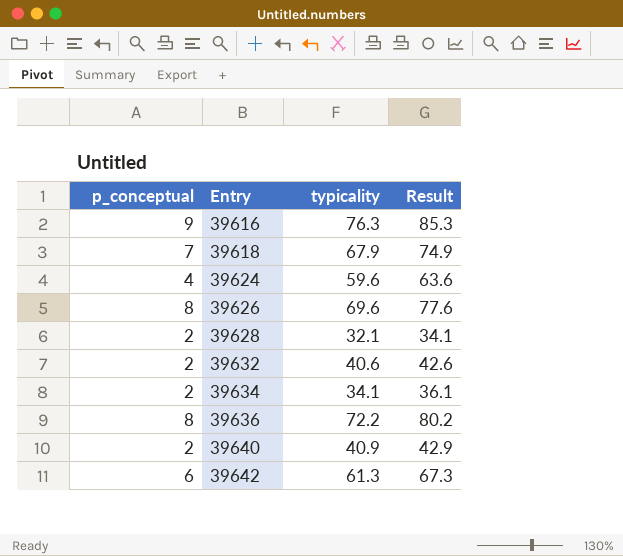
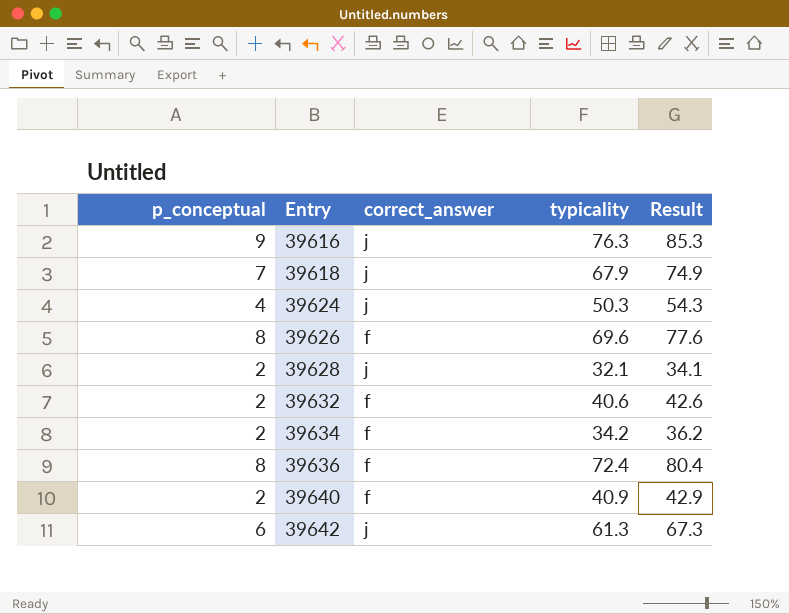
column correct_answer | position: none -> 3
39624 | typicality: 59.6 -> 50.3
39624 | Result: 63.6 -> 54.3
39634 | typicality: 34.1 -> 34.2
39634 | Result: 36.1 -> 36.2
39636 | typicality: 72.2 -> 72.4
39636 | Result: 80.2 -> 80.4

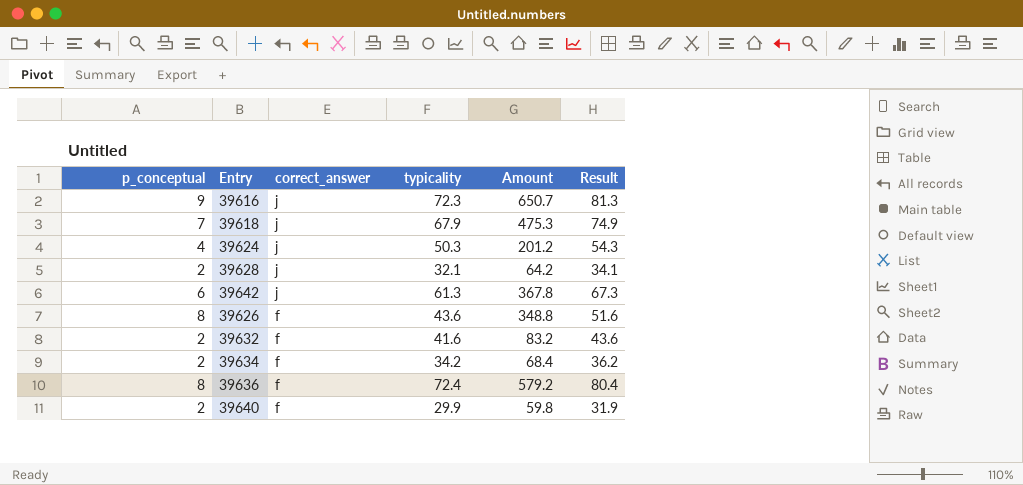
row order: Entry ascending -> correct_answer descending
column Amount | formula: none -> [p_conceptual] * [typicality]
39616 | typicality: 76.3 -> 72.3
39616 | Result: 85.3 -> 81.3
39626 | typicality: 69.6 -> 43.6
39626 | Result: 77.6 -> 51.6
39632 | typicality: 40.6 -> 41.6
39632 | Result: 42.6 -> 43.6
39640 | typicality: 40.9 -> 29.9
39640 | Result: 42.9 -> 31.9

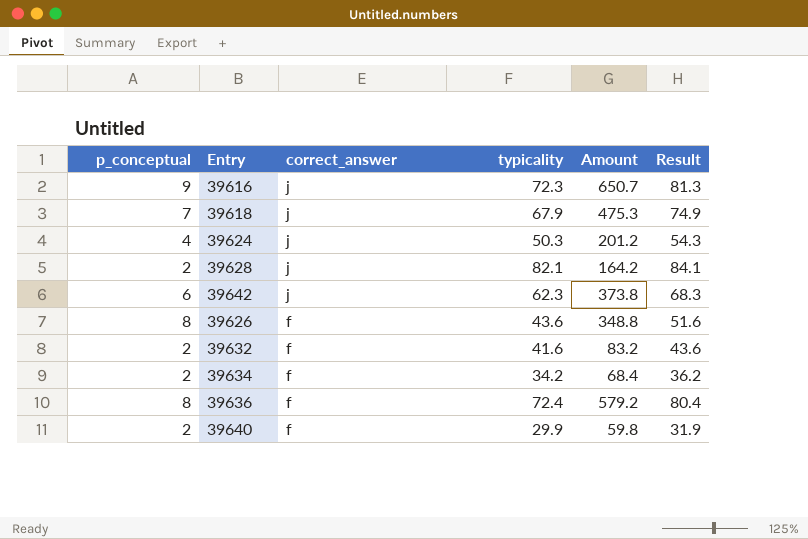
39628 | typicality: 32.1 -> 82.1
39628 | Amount: 64.2 -> 164.2
39628 | Result: 34.1 -> 84.1
39642 | typicality: 61.3 -> 62.3
39642 | Amount: 367.8 -> 373.8
39642 | Result: 67.3 -> 68.3

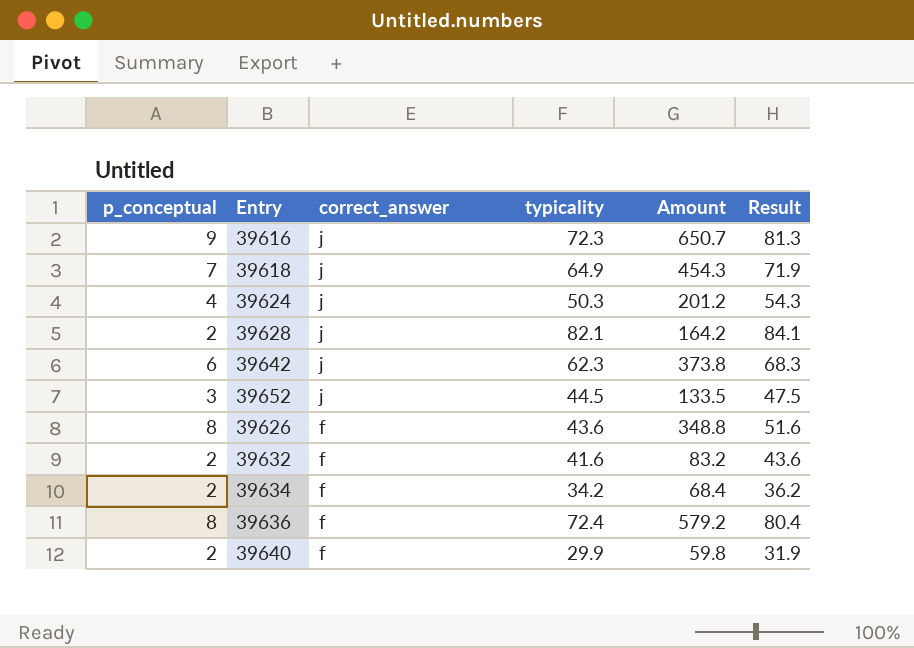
39618 | typicality: 67.9 -> 64.9
39618 | Amount: 475.3 -> 454.3
39618 | Result: 74.9 -> 71.9
row 39652: none -> 3 | j | 44.5 | 133.5 | 47.5

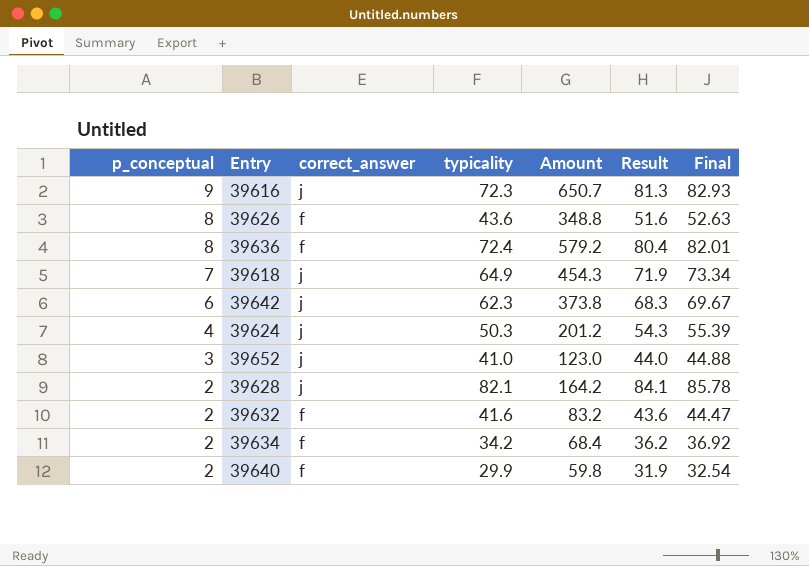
row order: correct_answer descending -> p_conceptual descending
column Final | formula: none -> [Result] * 1.02
39652 | typicality: 44.5 -> 41.0
39652 | Amount: 133.5 -> 123.0
39652 | Result: 47.5 -> 44.0

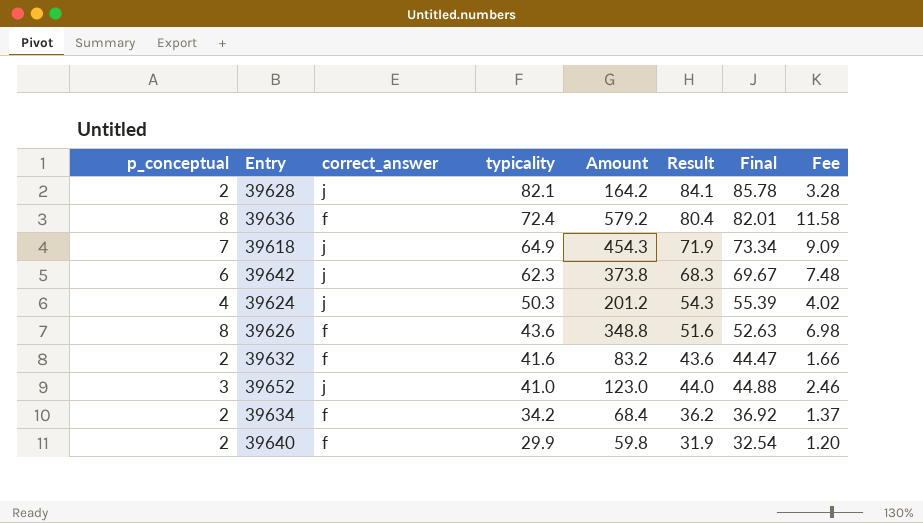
row order: p_conceptual descending -> typicality descending
column Fee | formula: none -> [Amount] * 0.02
row 39616: 9 | j | 72.3 | 650.7 | 81.3 | 82.93 -> none

